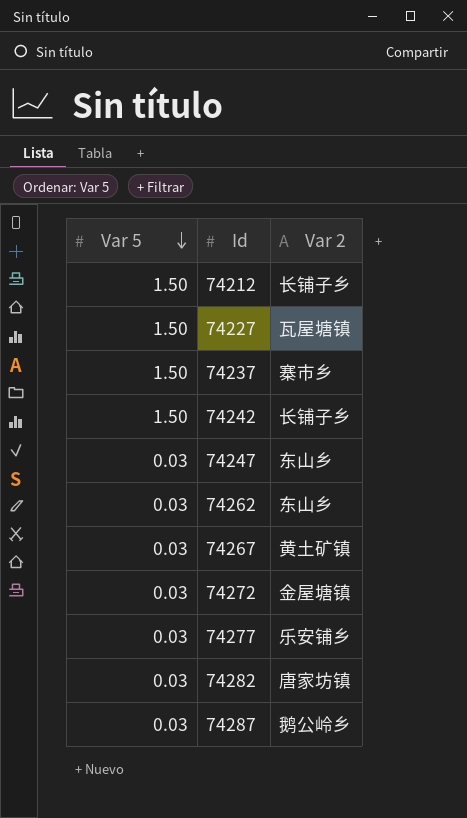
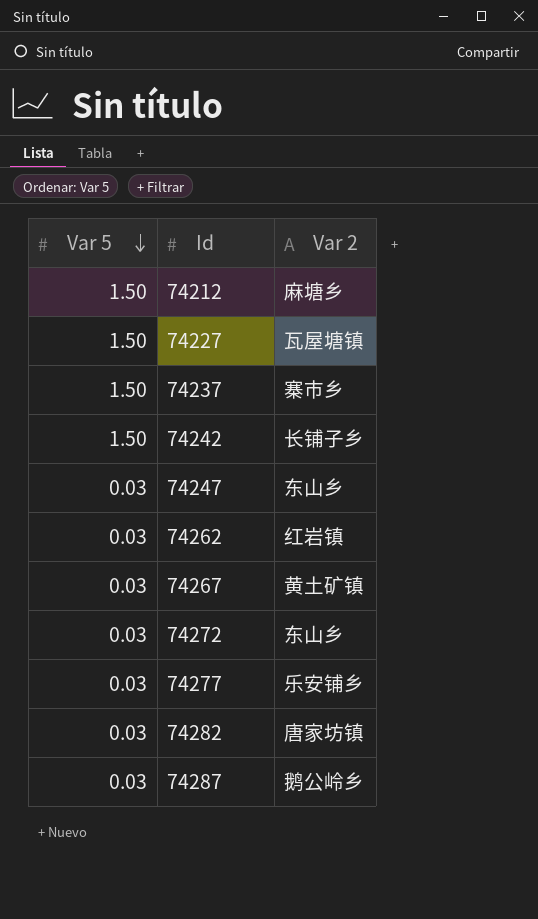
74212 | Var 2: 长铺子乡 -> 麻塘乡
74262 | Var 2: 东山乡 -> 红岩镇
74272 | Var 2: 金屋塘镇 -> 东山乡

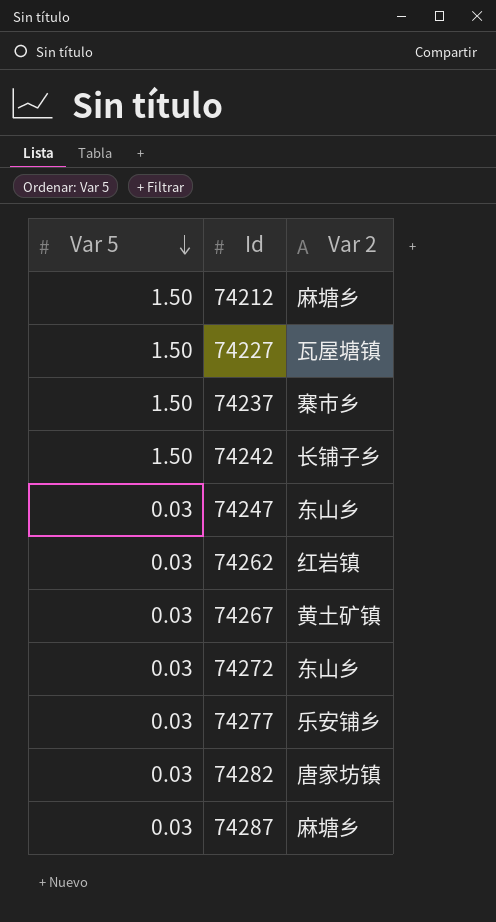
74287 | Var 2: 鹅公岭乡 -> 麻塘乡

